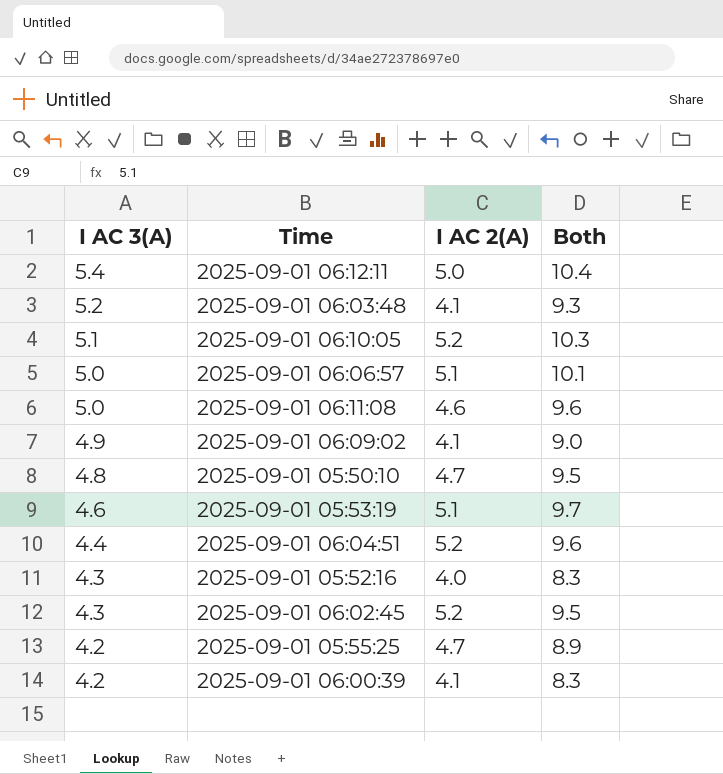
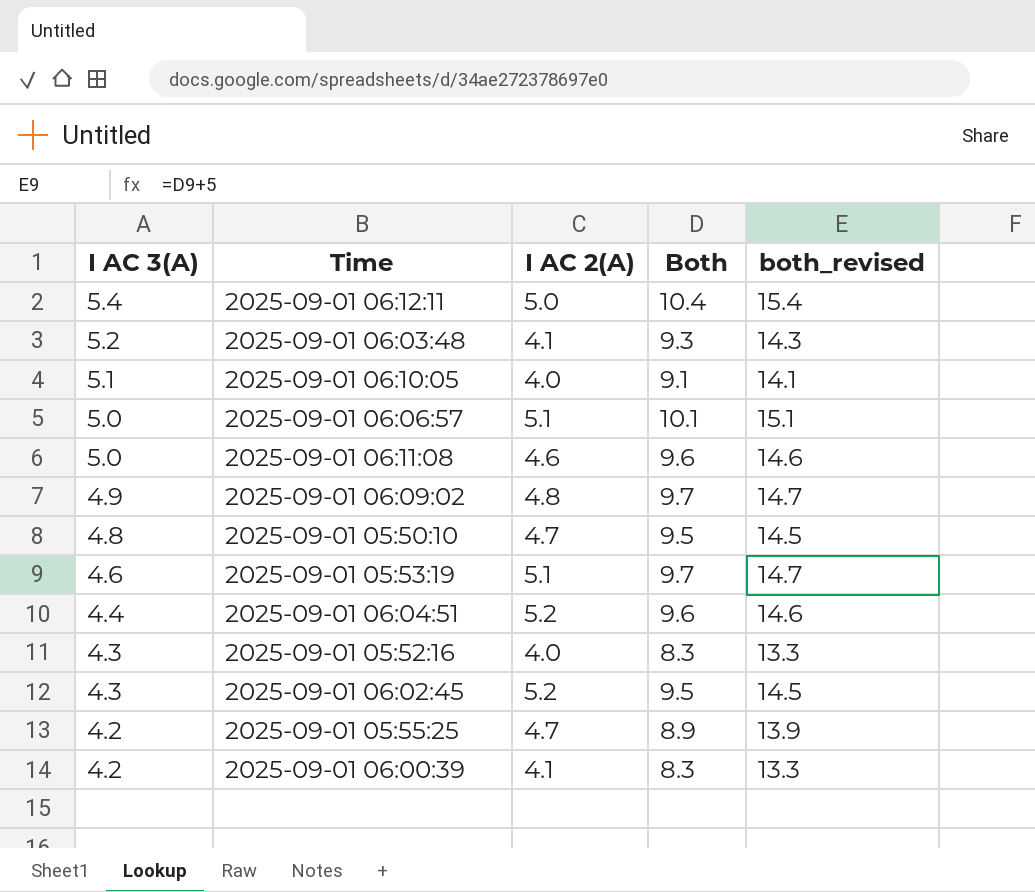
column both_revised | formula: none -> [Both] + 5
2025-09-01 06:10:05 | I AC 2(A): 5.2 -> 4.0
2025-09-01 06:10:05 | Both: 10.3 -> 9.1
2025-09-01 06:09:02 | I AC 2(A): 4.1 -> 4.8
2025-09-01 06:09:02 | Both: 9.0 -> 9.7

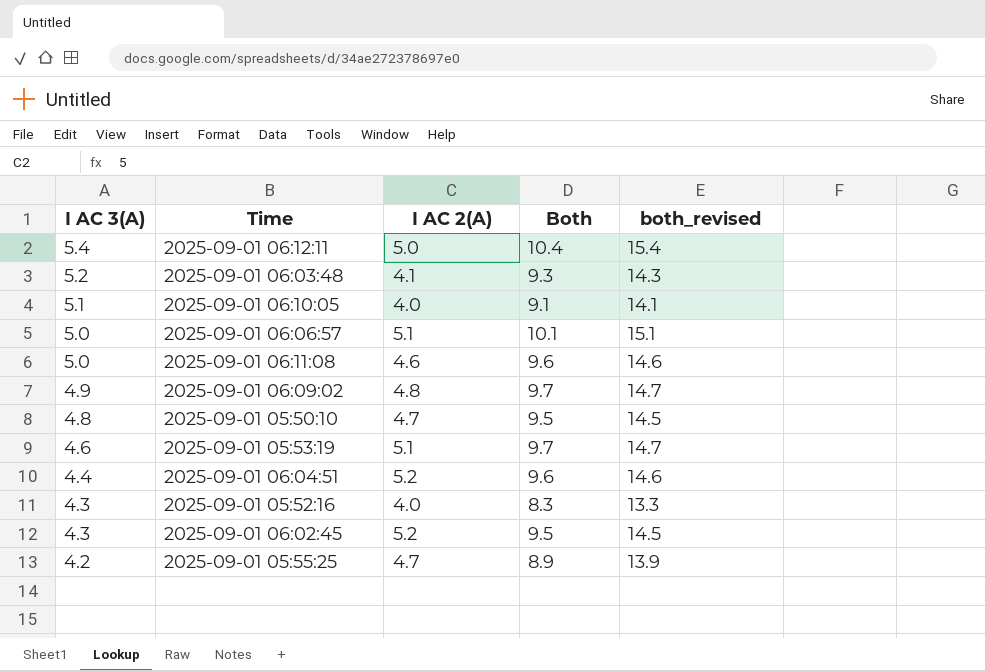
row 2025-09-01 06:00:39: 4.2 | 4.1 | 8.3 | 13.3 -> none

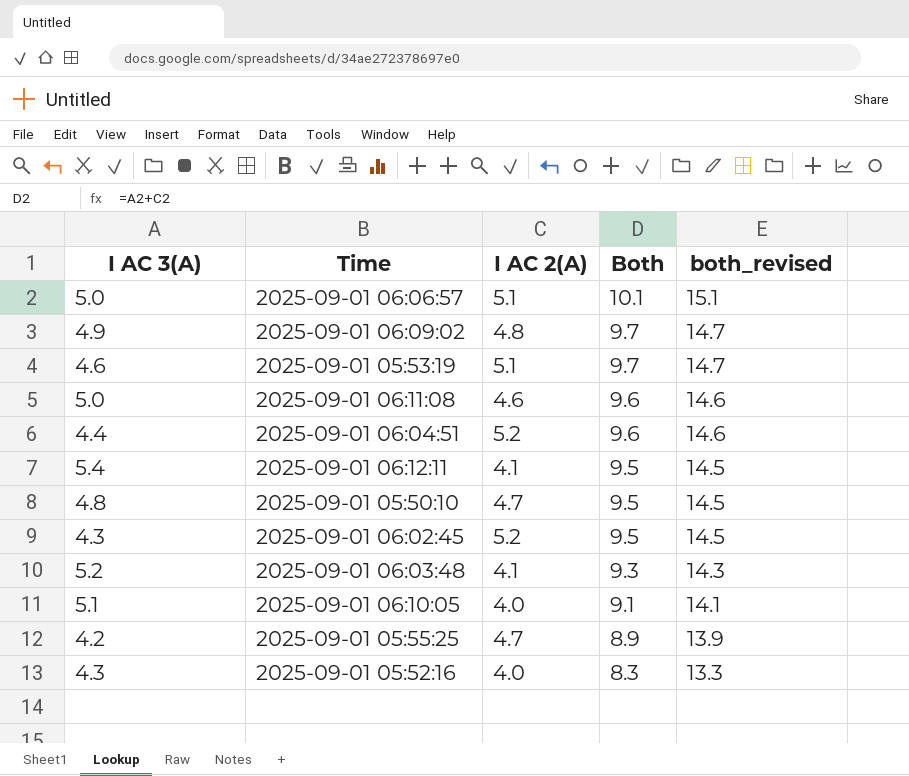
row order: I AC 3(A) descending -> Both descending
2025-09-01 06:12:11 | I AC 2(A): 5.0 -> 4.1
2025-09-01 06:12:11 | Both: 10.4 -> 9.5
2025-09-01 06:12:11 | both_revised: 15.4 -> 14.5

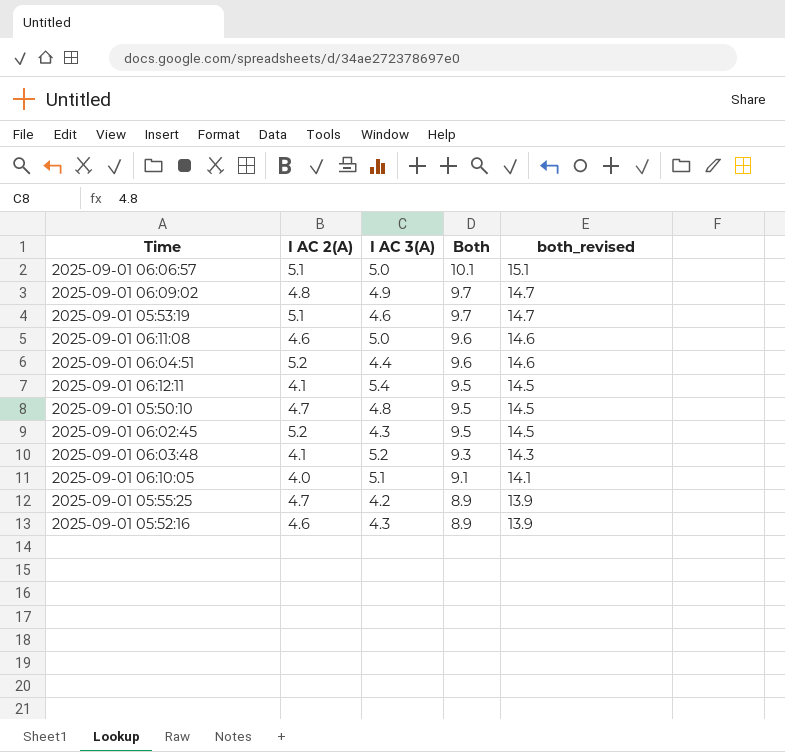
column I AC 3(A) | position: 1 -> 3
2025-09-01 05:52:16 | I AC 2(A): 4.0 -> 4.6
2025-09-01 05:52:16 | Both: 8.3 -> 8.9
2025-09-01 05:52:16 | both_revised: 13.3 -> 13.9

